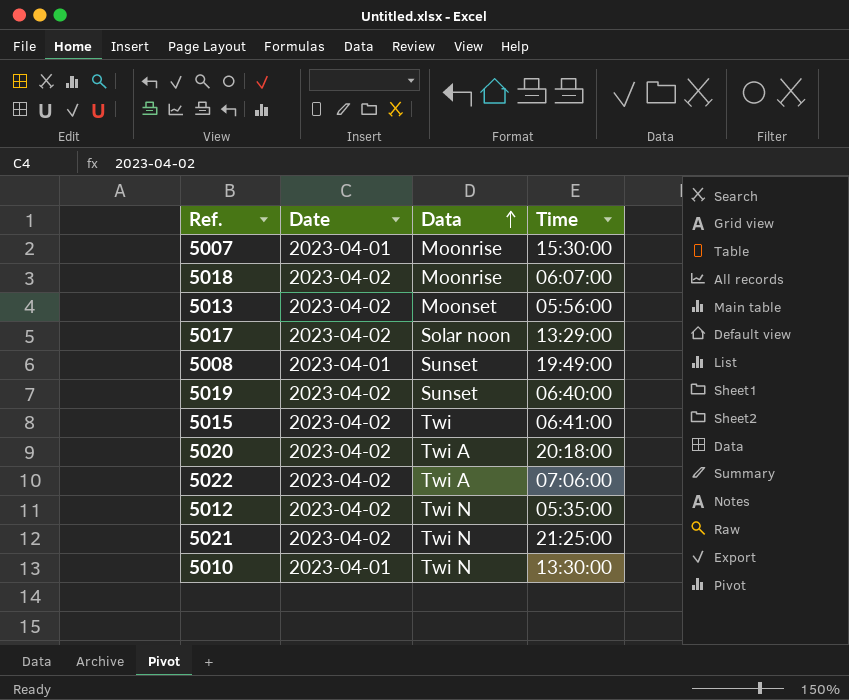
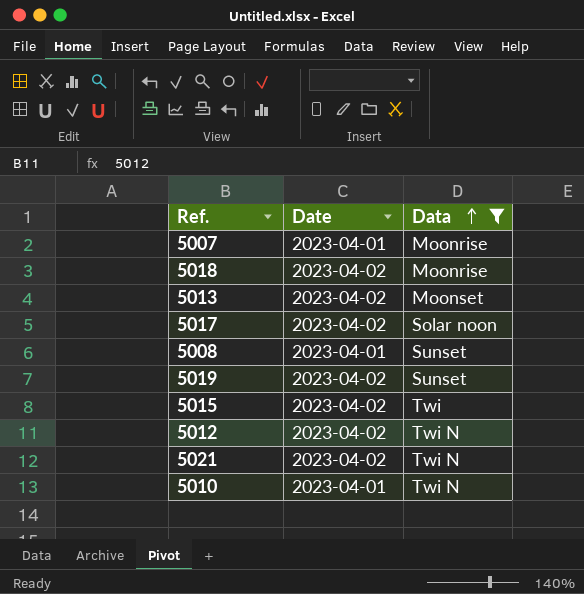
filter: none -> Data != Twi A
column Time | position: 4 -> none

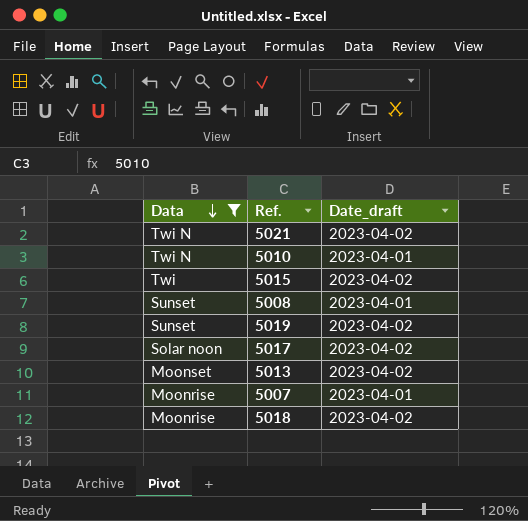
row order: Data ascending -> Data descending
column Data | position: 3 -> 1
column name: Date -> Date_draft
row 5012: 2023-04-02 | Twi N -> none

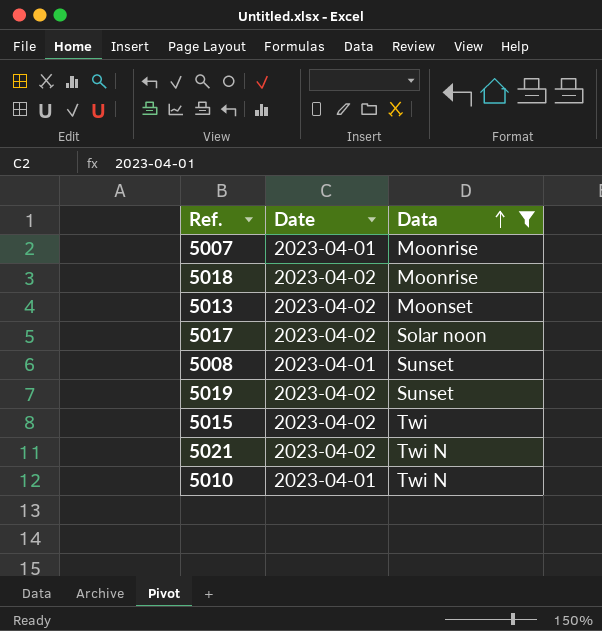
row order: Data descending -> Data ascending
column name: Date_draft -> Date
column Data | position: 1 -> 3

